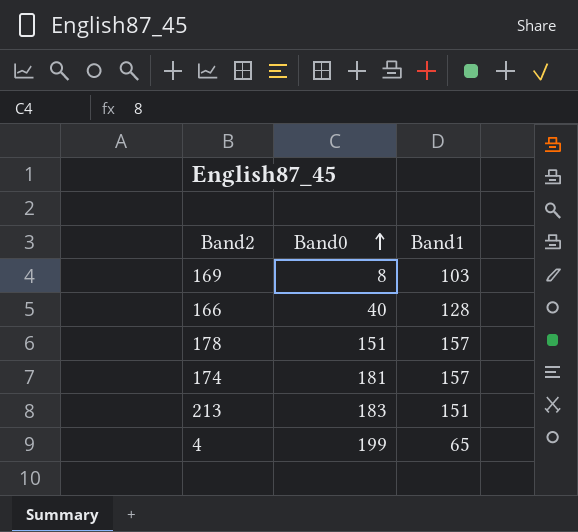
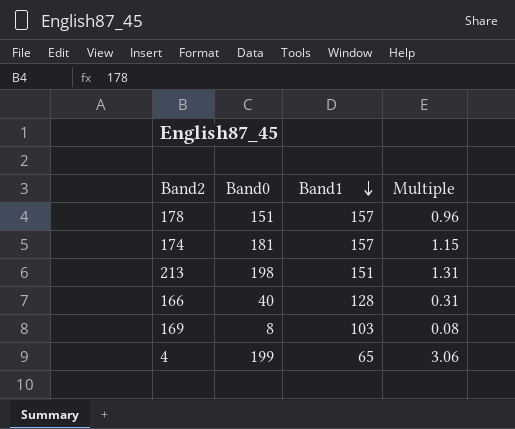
row order: Band0 ascending -> Band1 descending
column Multiple | formula: none -> [Band0] / [Band1]
213 | Band0: 183 -> 198

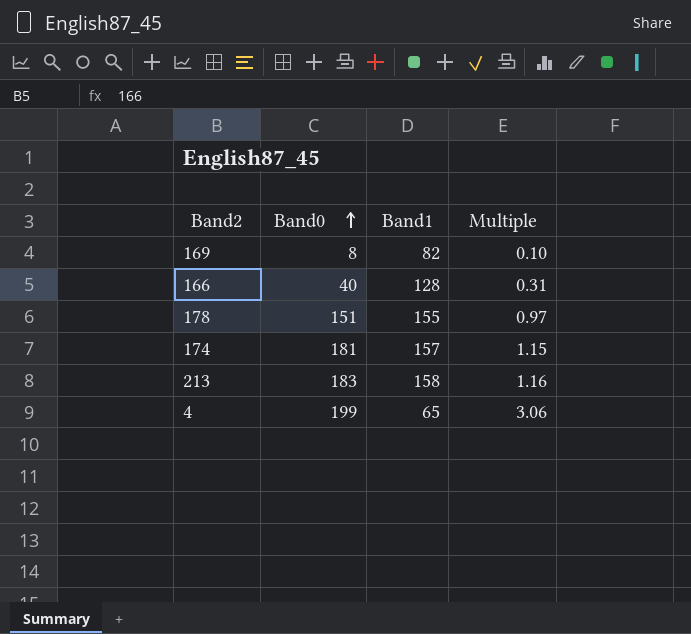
row order: Band1 descending -> Band0 ascending
169 | Band1: 103 -> 82
169 | Multiple: 0.08 -> 0.10
178 | Band1: 157 -> 155
178 | Multiple: 0.96 -> 0.97
213 | Band0: 198 -> 183
213 | Band1: 151 -> 158
213 | Multiple: 1.31 -> 1.16

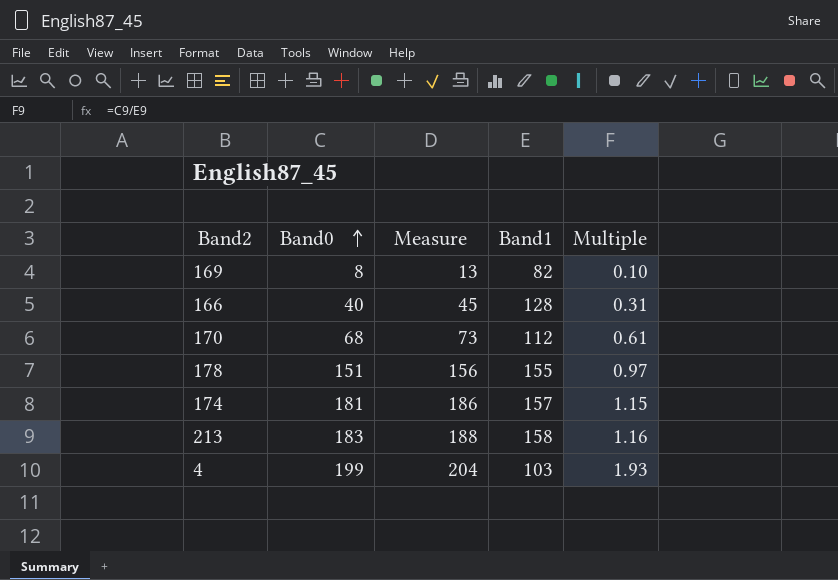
column Measure | formula: none -> [Band0] + 5
row 170: none -> 68 | 73 | 112 | 0.61
4 | Band1: 65 -> 103
4 | Multiple: 3.06 -> 1.93

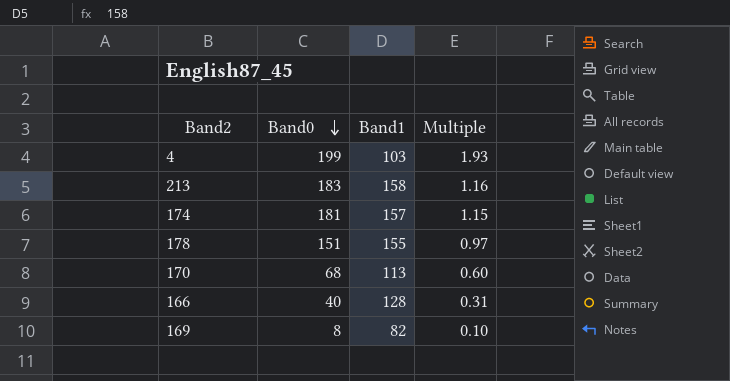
row order: Band0 ascending -> Band0 descending
column Measure | formula: [Band0] + 5 -> none
170 | Band1: 112 -> 113
170 | Multiple: 0.61 -> 0.60

